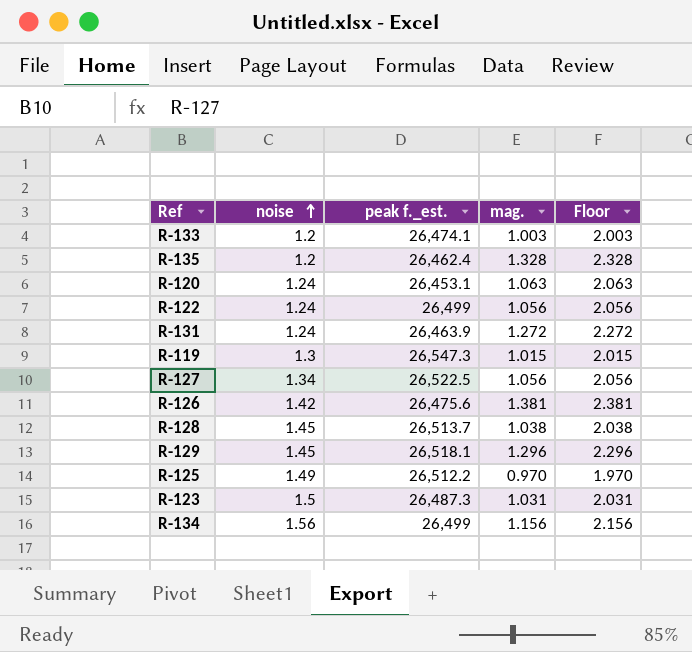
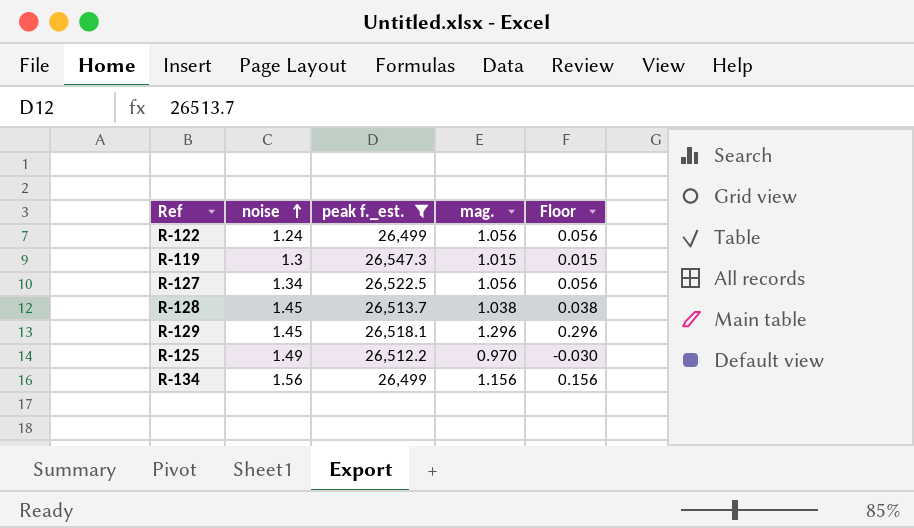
filter: none -> peak f._est. >= 26,499
column Floor | formula: [mag.] + 1 -> [mag.] - 1

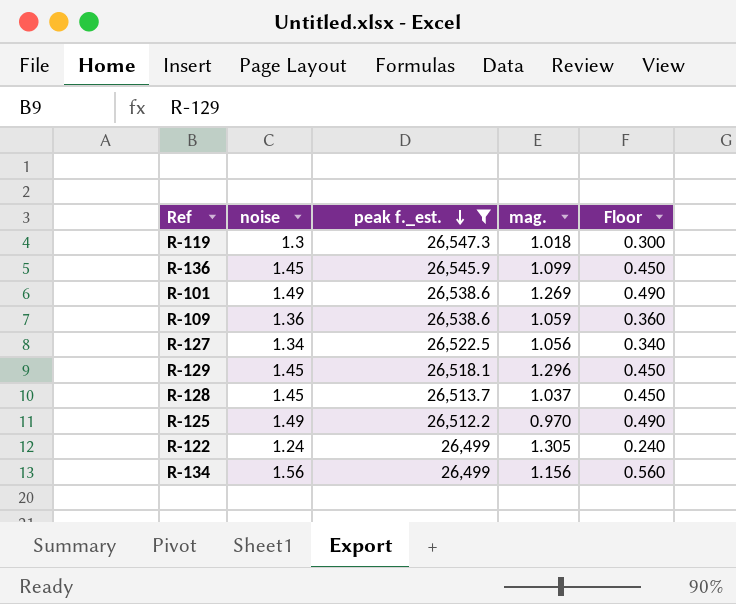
row order: noise ascending -> peak f._est. descending
column Floor | formula: [mag.] - 1 -> [noise] - 1
R-119 | mag.: 1.015 -> 1.018
row R-136: none -> 1.45 | 26,545.9 | 1.099 | 0.450
row R-101: none -> 1.49 | 26,538.6 | 1.269 | 0.490
row R-109: none -> 1.36 | 26,538.6 | 1.059 | 0.360
R-128 | mag.: 1.038 -> 1.037
R-122 | mag.: 1.056 -> 1.305

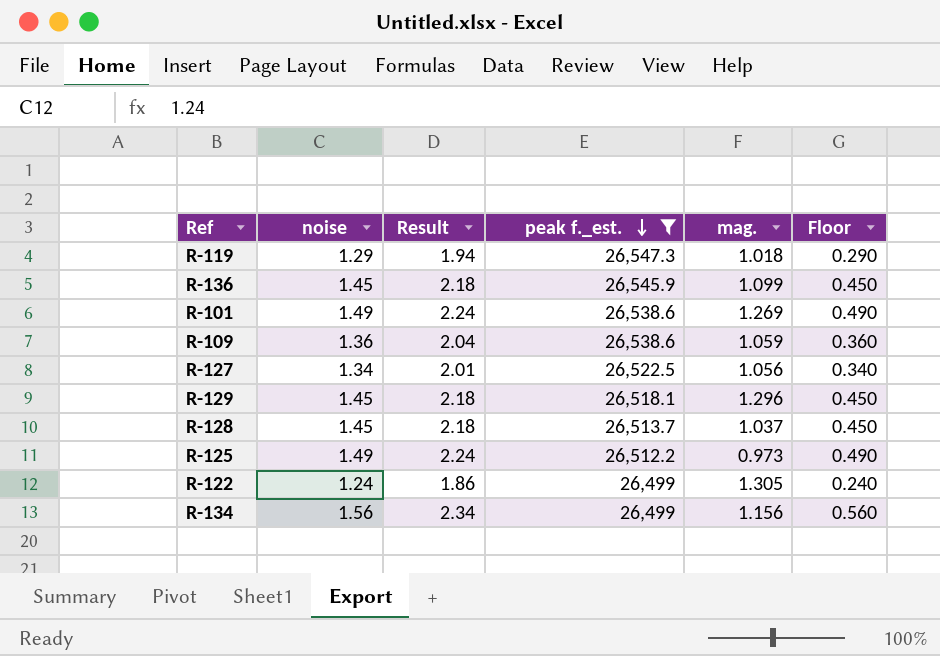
column Result | formula: none -> [noise] * 1.5
R-119 | noise: 1.3 -> 1.29
R-119 | Floor: 0.300 -> 0.290
R-125 | mag.: 0.970 -> 0.973

